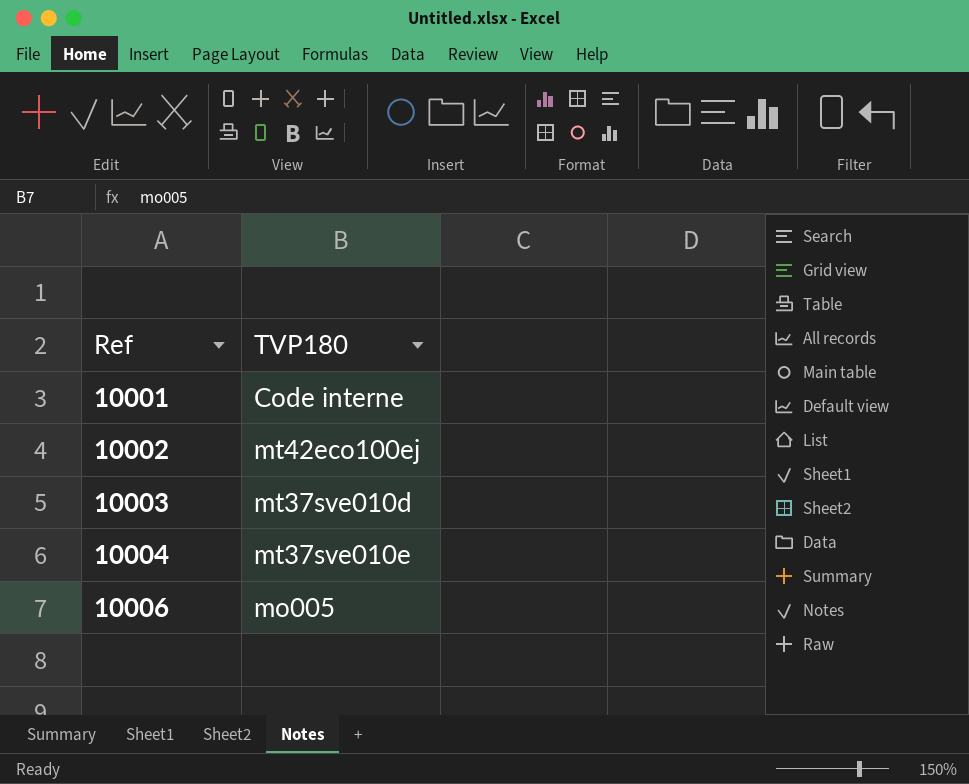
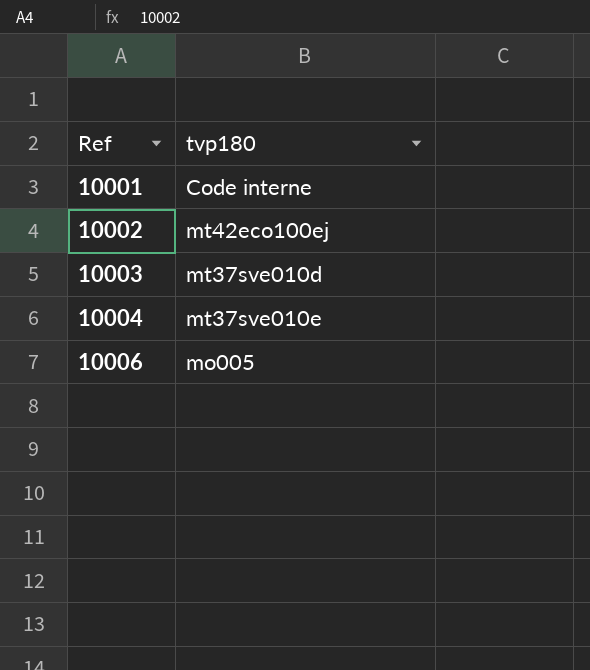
column name: TVP180 -> tvp180

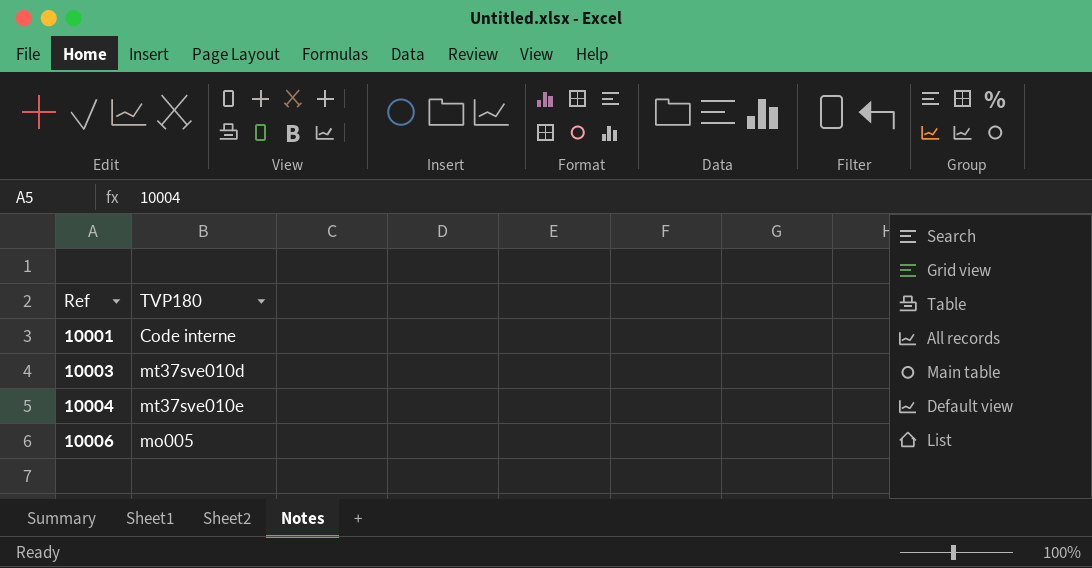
column name: tvp180 -> TVP180
row 10002: mt42eco100ej -> none

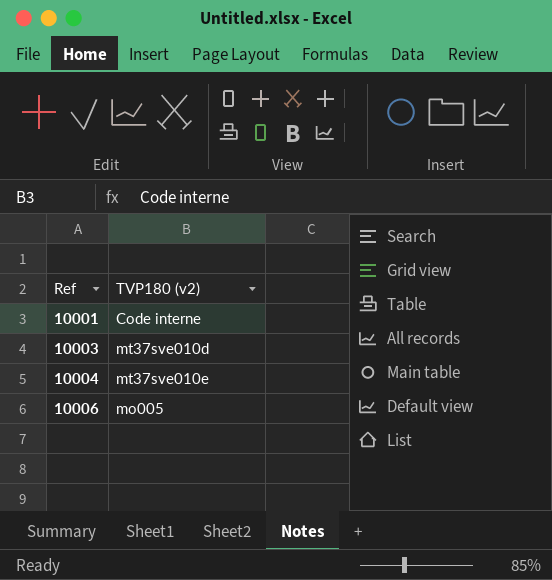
column name: TVP180 -> TVP180 (v2)

